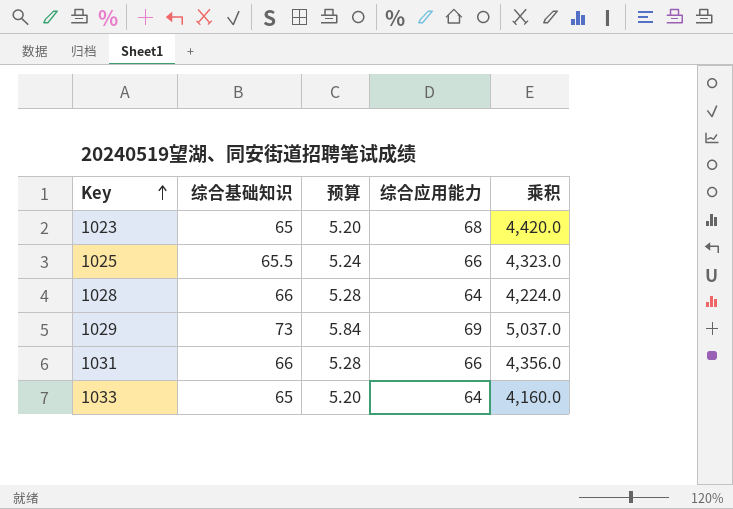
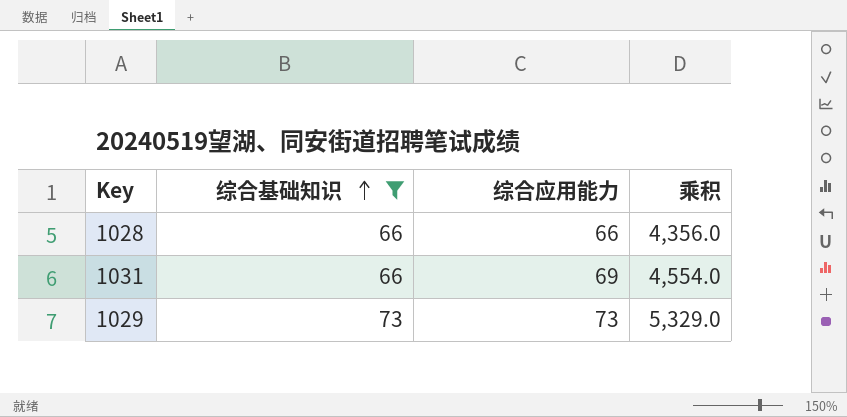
filter: none -> 综合基础知识 >= 66
row order: Key ascending -> 综合基础知识 ascending
column 预算 | formula: [综合基础知识] * 0.08 -> none
1028 | 综合应用能力: 64 -> 66
1028 | 乘积: 4,224.0 -> 4,356.0
1031 | 综合应用能力: 66 -> 69
1031 | 乘积: 4,356.0 -> 4,554.0
1029 | 综合应用能力: 69 -> 73
1029 | 乘积: 5,037.0 -> 5,329.0

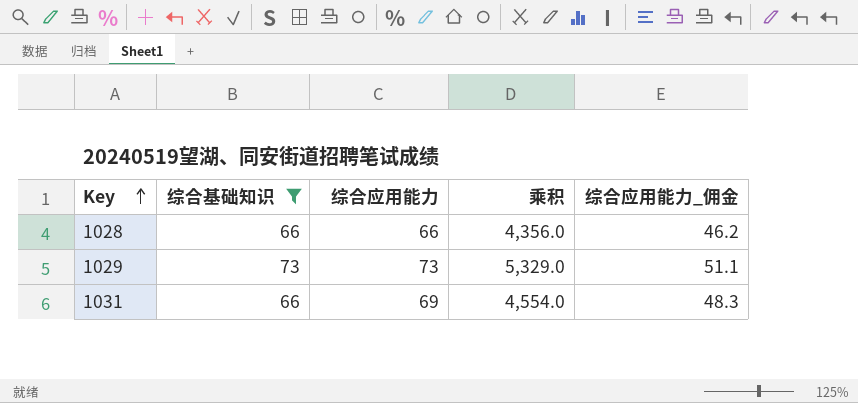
row order: 综合基础知识 ascending -> Key ascending
column 综合应用能力_佣金 | formula: none -> [综合应用能力] * 0.7

